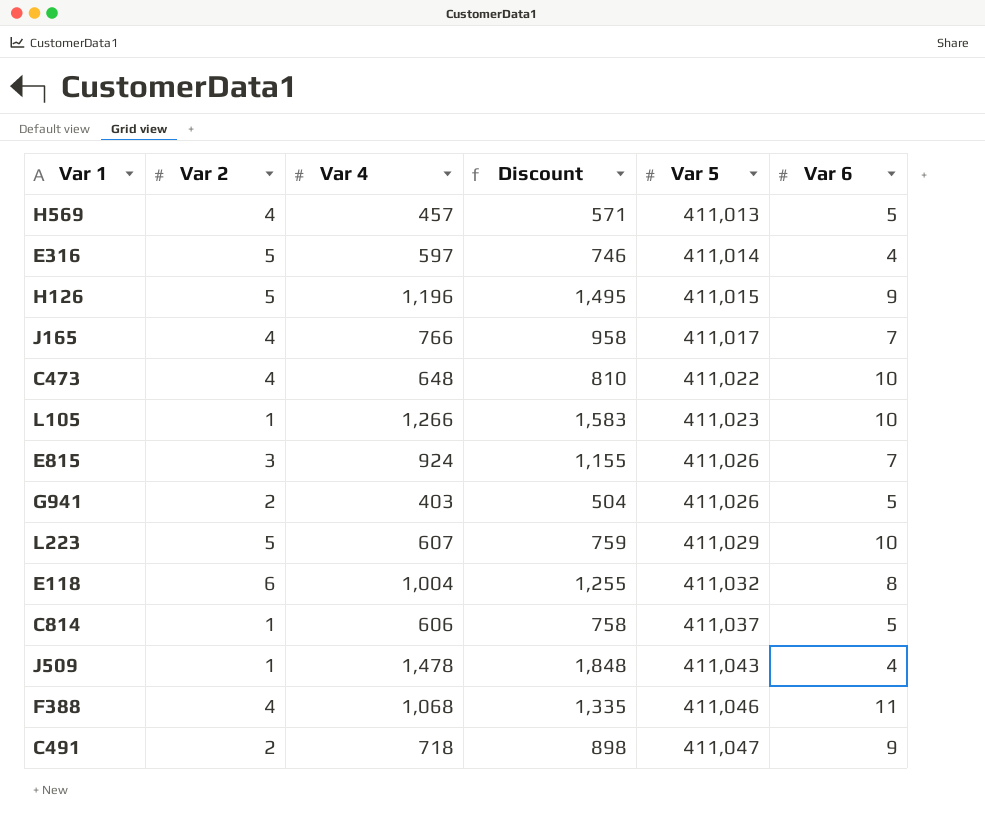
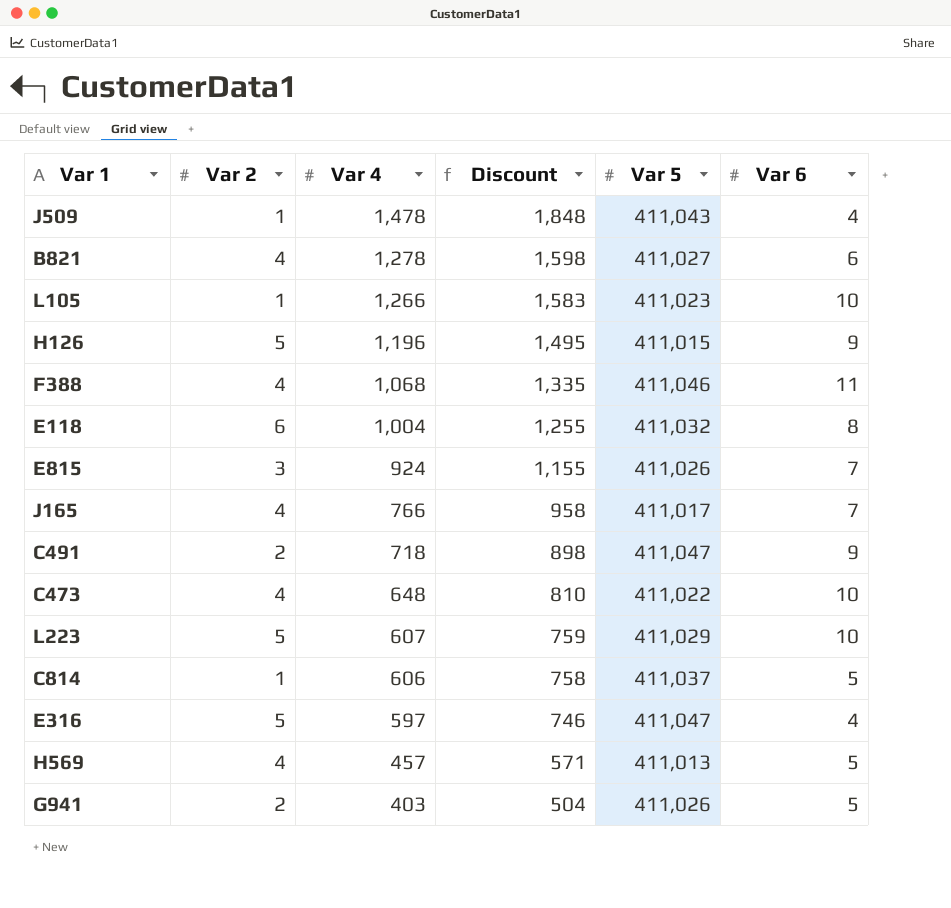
row order: Var 5 ascending -> Var 4 descending
row B821: none -> 4 | 1,278 | 1,598 | 411,027 | 6
E316 | Var 5: 411,014 -> 411,047

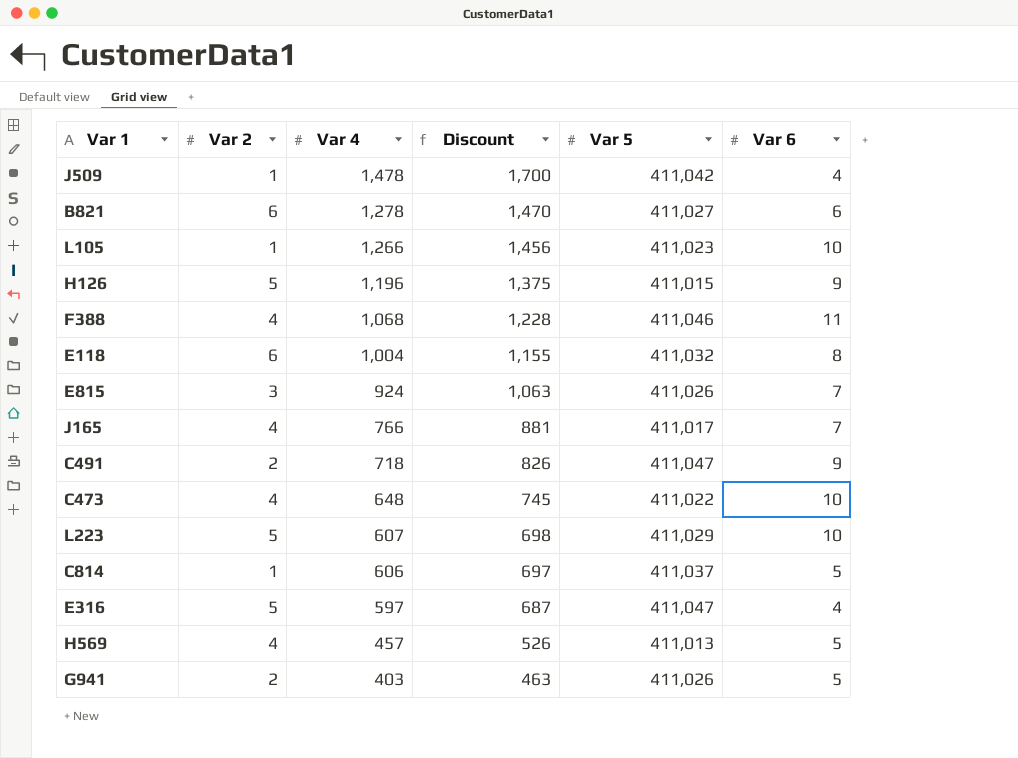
column Discount | formula: [Var 4] * 1.25 -> [Var 4] * 1.15
J509 | Var 5: 411,043 -> 411,042
B821 | Var 2: 4 -> 6

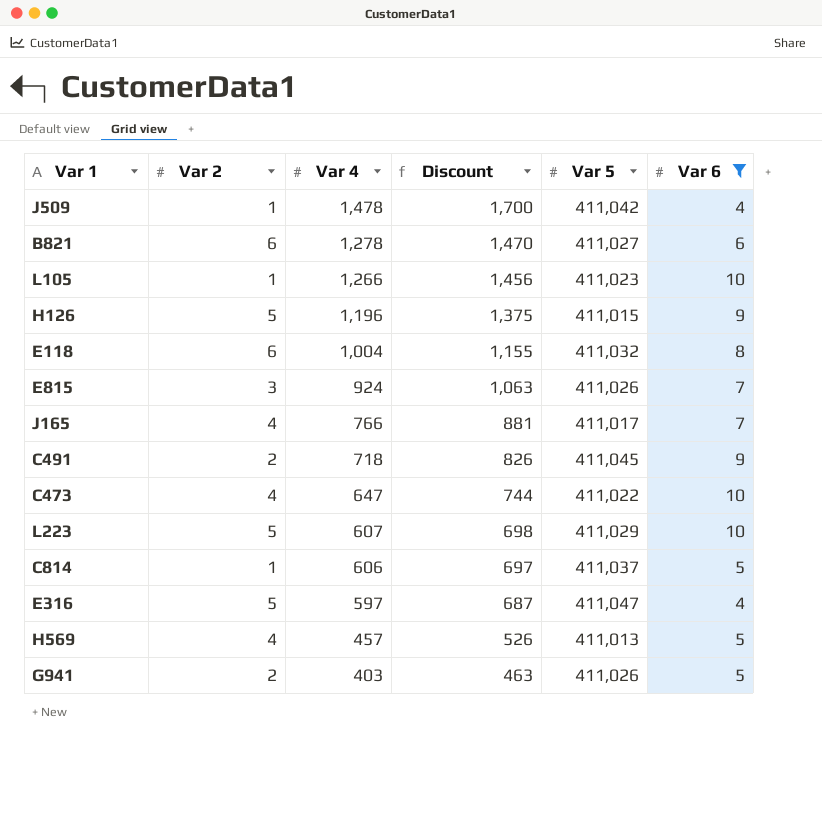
filter: none -> Var 6 != 11
C491 | Var 5: 411,047 -> 411,045
C473 | Var 4: 648 -> 647
C473 | Discount: 745 -> 744

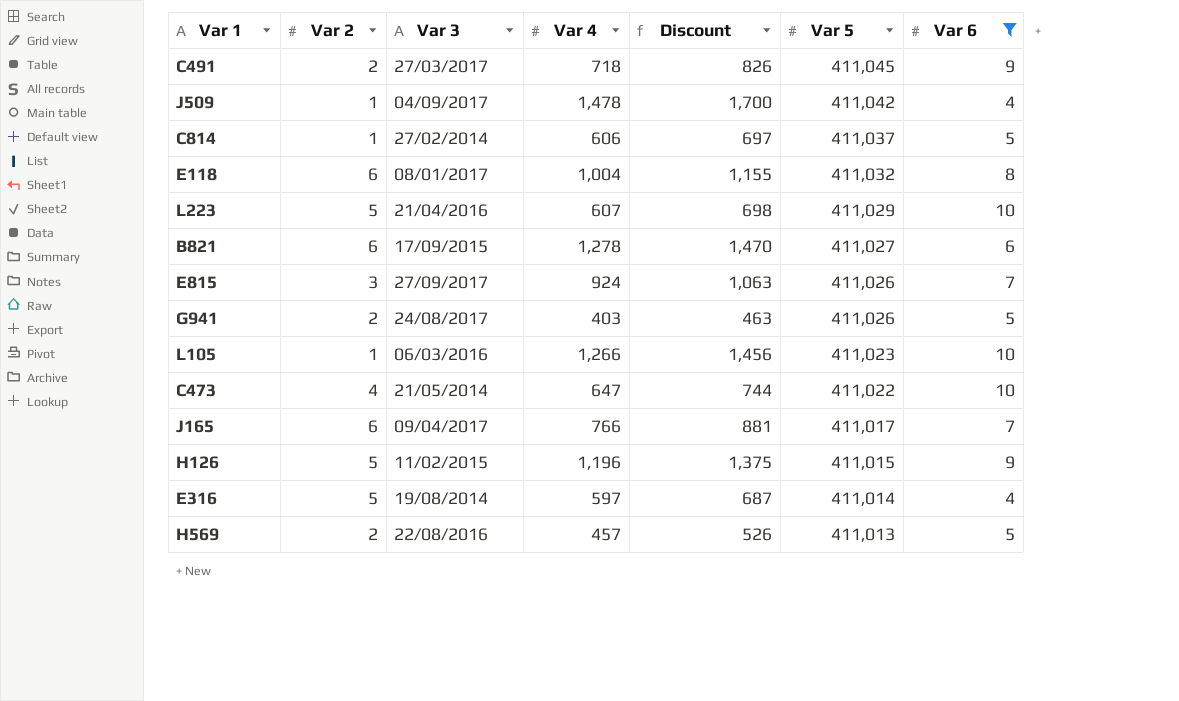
row order: Var 4 descending -> Var 5 descending
column Var 3 | position: none -> 3
J165 | Var 2: 4 -> 6
E316 | Var 5: 411,047 -> 411,014
H569 | Var 2: 4 -> 2

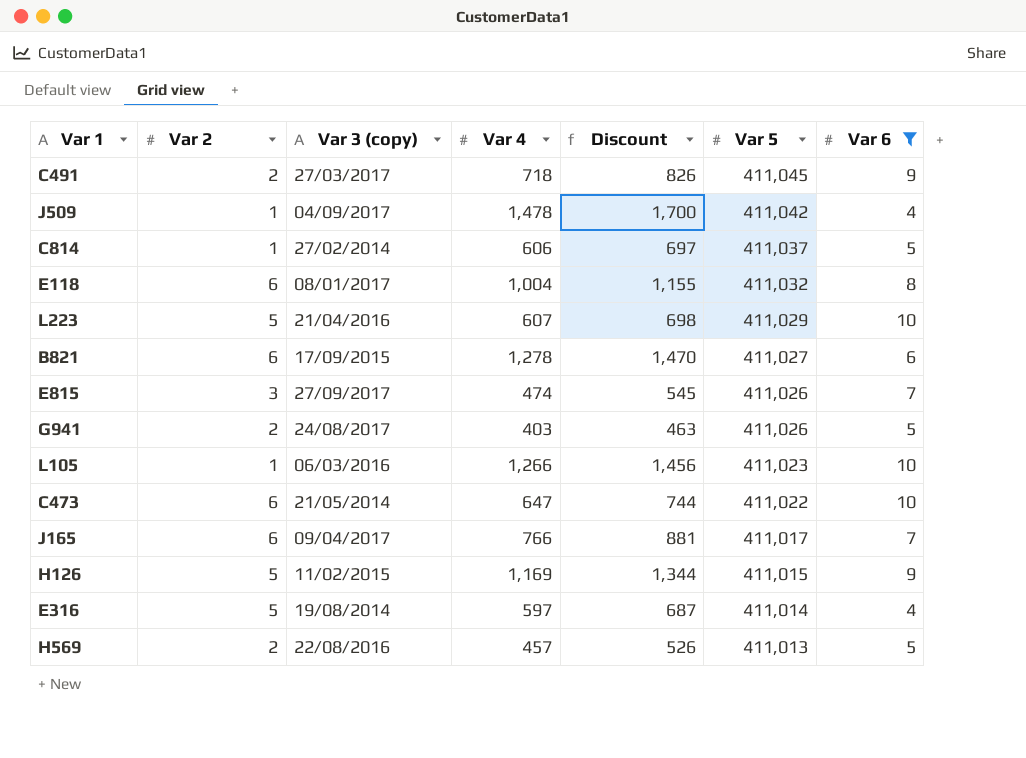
column name: Var 3 -> Var 3 (copy)
E815 | Var 4: 924 -> 474
E815 | Discount: 1,063 -> 545
C473 | Var 2: 4 -> 6
H126 | Var 4: 1,196 -> 1,169
H126 | Discount: 1,375 -> 1,344

